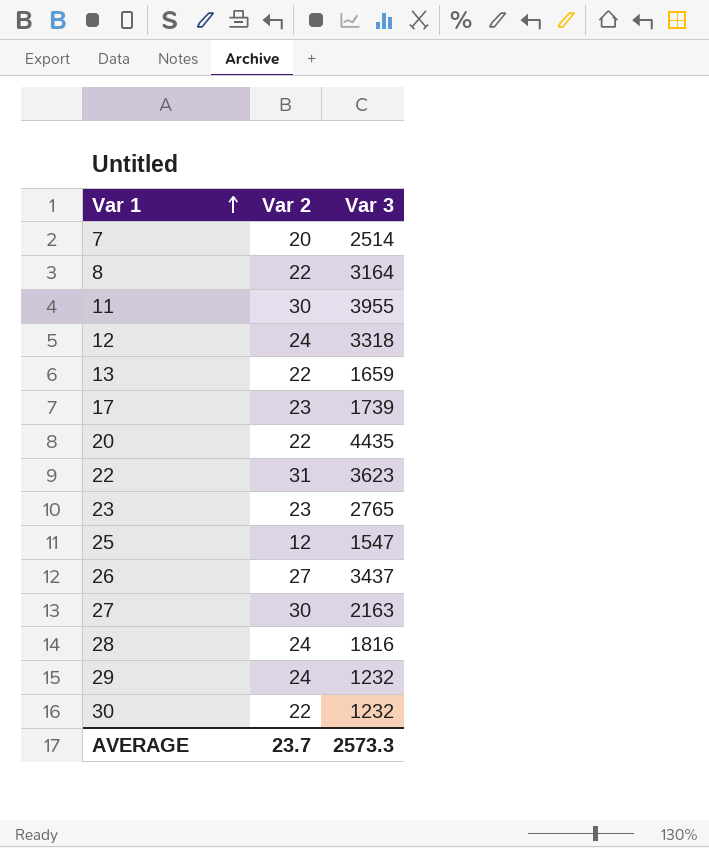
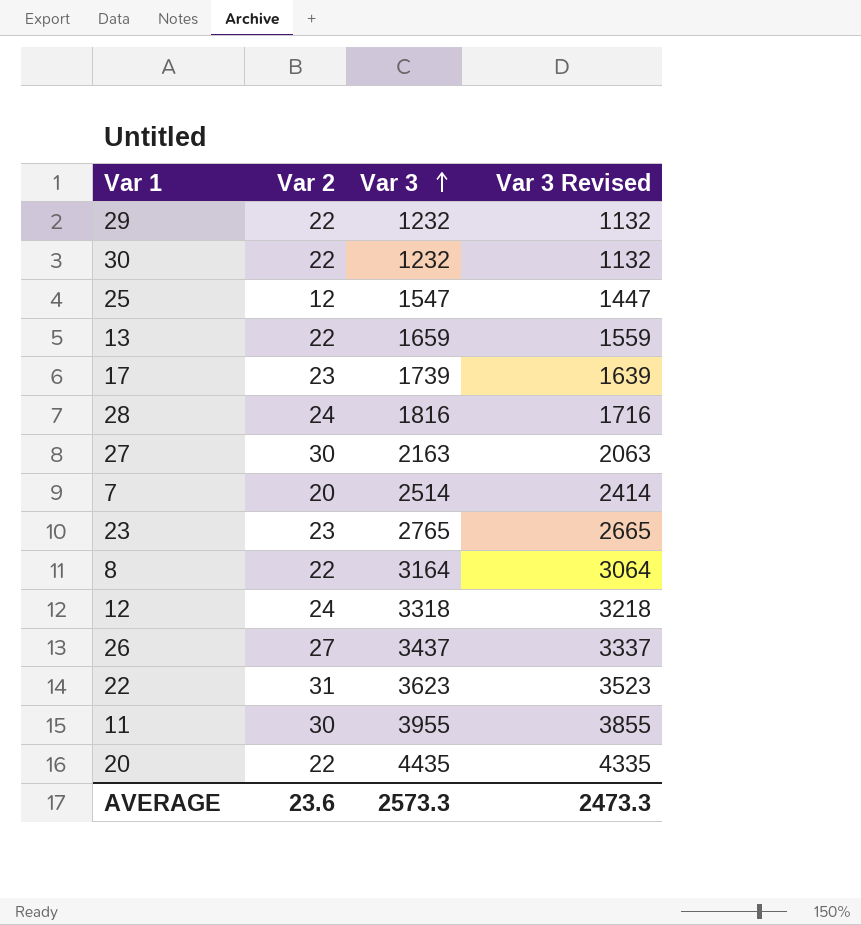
row order: Var 1 ascending -> Var 3 ascending
column Var 3 Revised | formula: none -> [Var 3] - 100
29 | Var 2: 24 -> 22
AVERAGE | Var 2: 23.7 -> 23.6

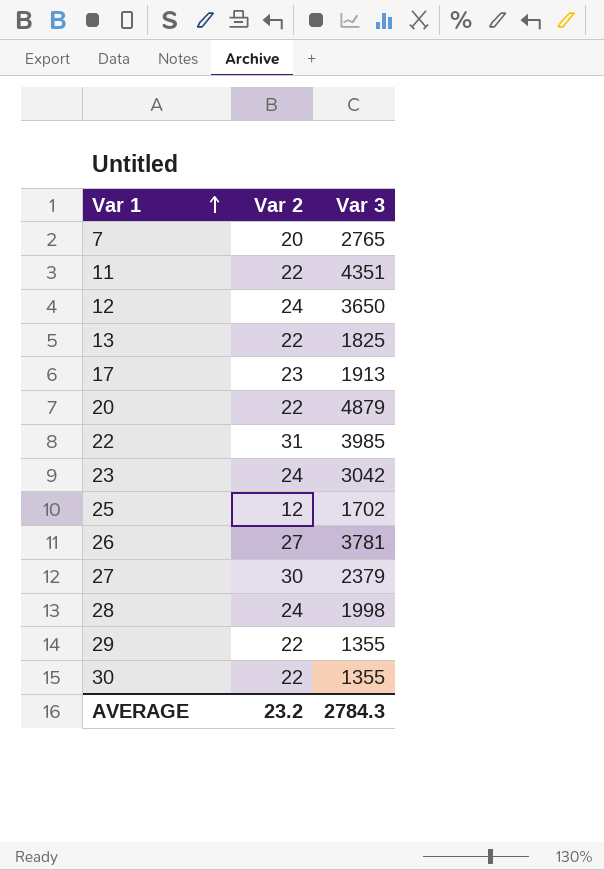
row order: Var 3 ascending -> Var 1 ascending
column Var 3 Revised | formula: [Var 3] - 100 -> none
row 8: 22 | 3164 | 3064 -> none
7 | Var 3: 2514 -> 2765
11 | Var 2: 30 -> 22
11 | Var 3: 3955 -> 4351
12 | Var 3: 3318 -> 3650
13 | Var 3: 1659 -> 1825
17 | Var 3: 1739 -> 1913
20 | Var 3: 4435 -> 4879
22 | Var 3: 3623 -> 3985
23 | Var 2: 23 -> 24
23 | Var 3: 2765 -> 3042
25 | Var 3: 1547 -> 1702
26 | Var 3: 3437 -> 3781
27 | Var 3: 2163 -> 2379
28 | Var 3: 1816 -> 1998
29 | Var 3: 1232 -> 1355
30 | Var 3: 1232 -> 1355
AVERAGE | Var 2: 23.6 -> 23.2
AVERAGE | Var 3: 2573.3 -> 2784.3

